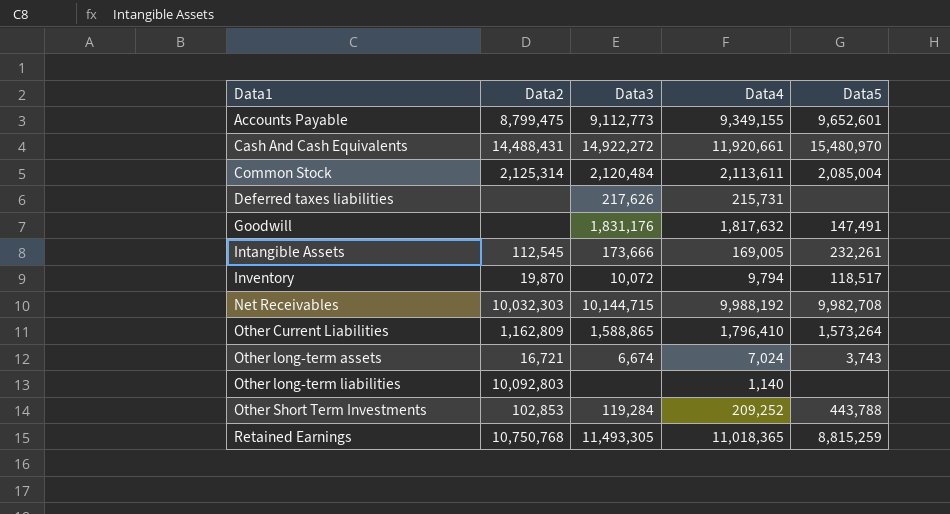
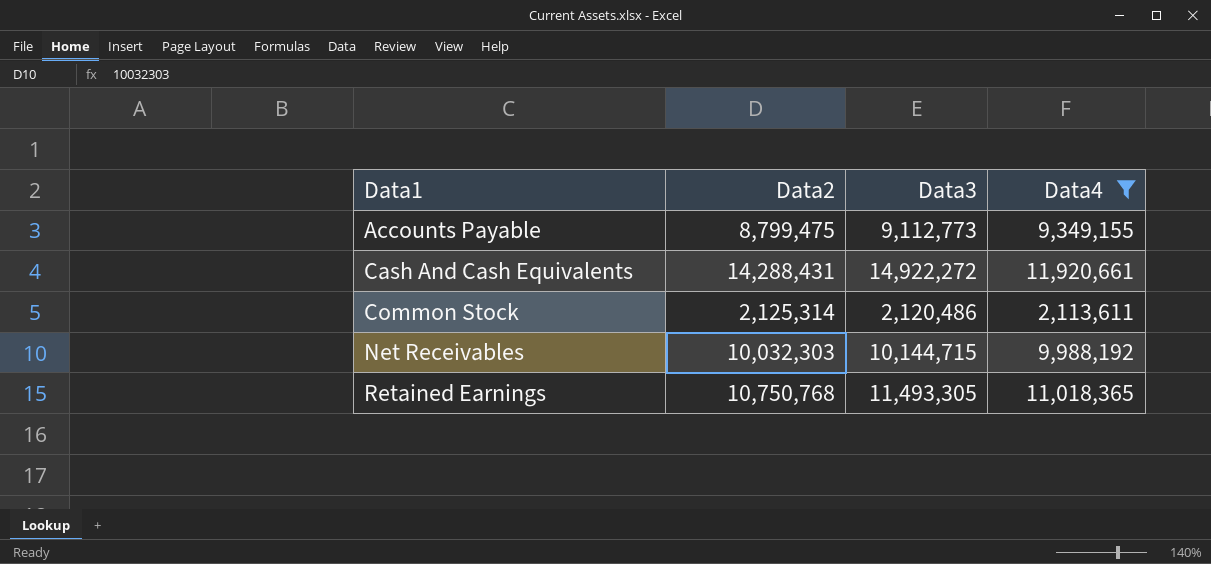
filter: none -> Data4 >= 2,113,611
column Data5 | position: 5 -> none
Cash And Cash Equivalents | Data2: 14,488,431 -> 14,288,431
Common Stock | Data3: 2,120,484 -> 2,120,486

